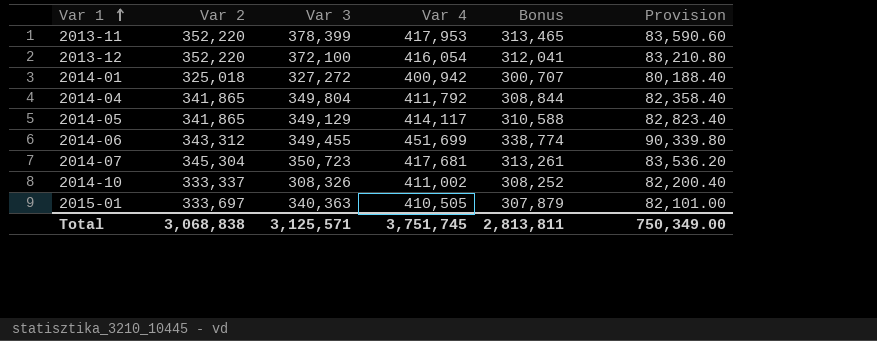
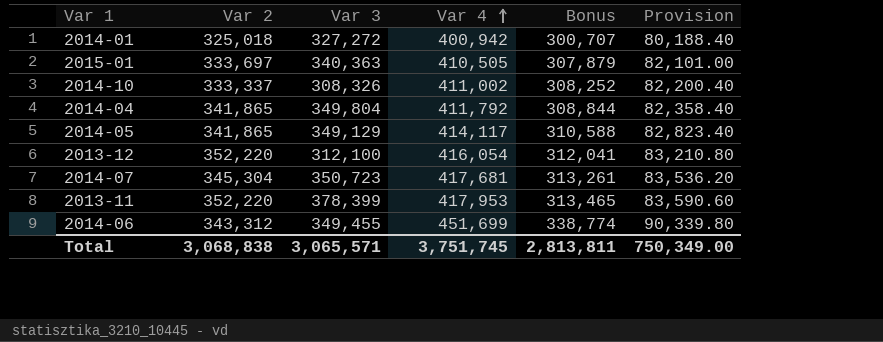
row order: Var 1 ascending -> Var 4 ascending
2013-12 | Var 3: 372,100 -> 312,100
Total | Var 3: 3,125,571 -> 3,065,571

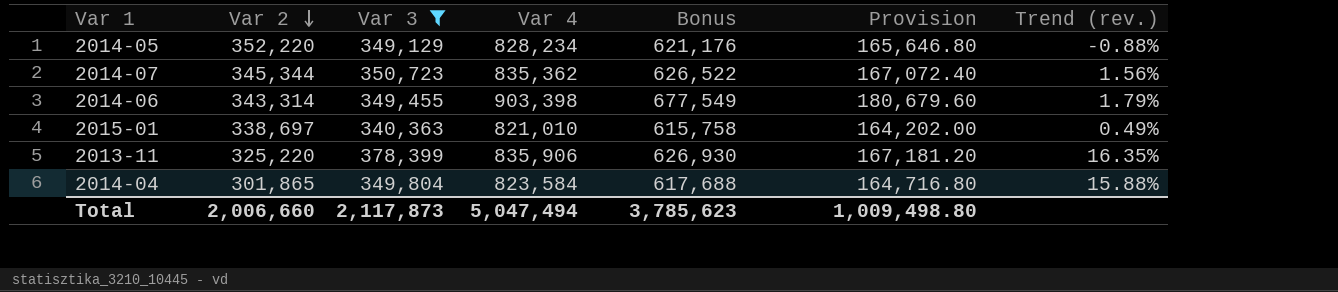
filter: none -> Var 3 >= 340,363
row order: Var 4 ascending -> Var 2 descending
column Trend (rev.) | formula: none -> ([Var 3] - [Var 2]) / [Var 2]
2014-05 | Var 2: 341,865 -> 352,220
2014-05 | Var 4: 414,117 -> 828,234
2014-05 | Bonus: 310,588 -> 621,176
2014-05 | Provision: 82,823.40 -> 165,646.80
2014-07 | Var 2: 345,304 -> 345,344
2014-07 | Var 4: 417,681 -> 835,362
2014-07 | Bonus: 313,261 -> 626,522
2014-07 | Provision: 83,536.20 -> 167,072.40
2014-06 | Var 2: 343,312 -> 343,314
2014-06 | Var 4: 451,699 -> 903,398
2014-06 | Bonus: 338,774 -> 677,549
2014-06 | Provision: 90,339.80 -> 180,679.60
2015-01 | Var 2: 333,697 -> 338,697
2015-01 | Var 4: 410,505 -> 821,010
2015-01 | Bonus: 307,879 -> 615,758
2015-01 | Provision: 82,101.00 -> 164,202.00
2013-11 | Var 2: 352,220 -> 325,220
2013-11 | Var 4: 417,953 -> 835,906
2013-11 | Bonus: 313,465 -> 626,930
2013-11 | Provision: 83,590.60 -> 167,181.20
2014-04 | Var 2: 341,865 -> 301,865
2014-04 | Var 4: 411,792 -> 823,584
2014-04 | Bonus: 308,844 -> 617,688
2014-04 | Provision: 82,358.40 -> 164,716.80
Total | Var 2: 3,068,838 -> 2,006,660
Total | Var 3: 3,065,571 -> 2,117,873
Total | Var 4: 3,751,745 -> 5,047,494
Total | Bonus: 2,813,811 -> 3,785,623
Total | Provision: 750,349.00 -> 1,009,498.80

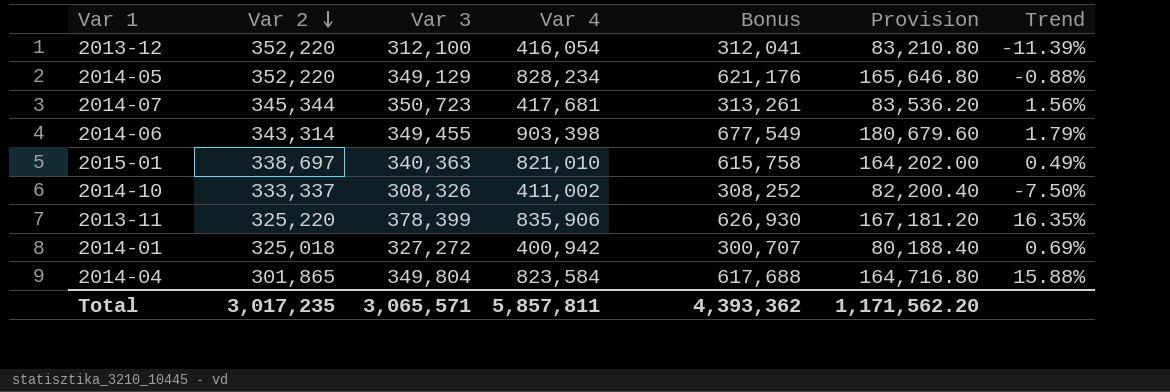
filter: Var 3 >= 340,363 -> none
column name: Trend (rev.) -> Trend
2014-07 | Var 4: 835,362 -> 417,681
2014-07 | Bonus: 626,522 -> 313,261
2014-07 | Provision: 167,072.40 -> 83,536.20
Total | Var 2: 2,006,660 -> 3,017,235
Total | Var 3: 2,117,873 -> 3,065,571
Total | Var 4: 5,047,494 -> 5,857,811
Total | Bonus: 3,785,623 -> 4,393,362
Total | Provision: 1,009,498.80 -> 1,171,562.20

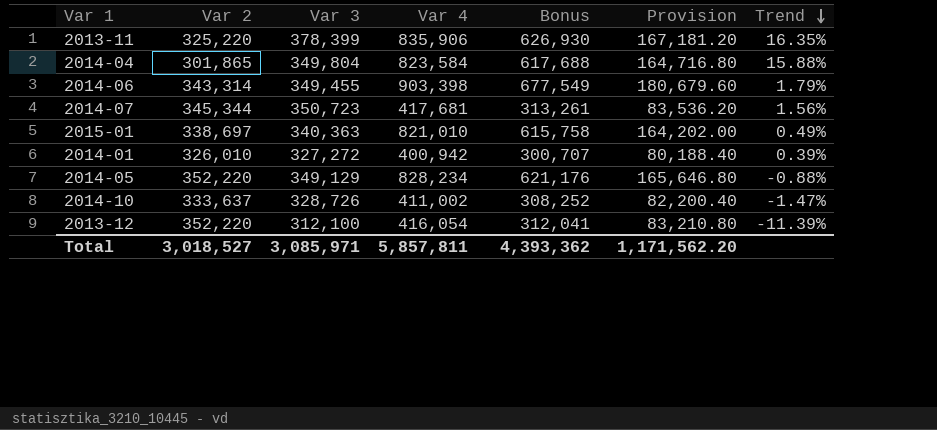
row order: Var 2 descending -> Trend descending
2014-01 | Var 2: 325,018 -> 326,010
2014-01 | Trend: 0.69% -> 0.39%
2014-10 | Var 2: 333,337 -> 333,637
2014-10 | Var 3: 308,326 -> 328,726
2014-10 | Trend: -7.50% -> -1.47%
Total | Var 2: 3,017,235 -> 3,018,527
Total | Var 3: 3,065,571 -> 3,085,971

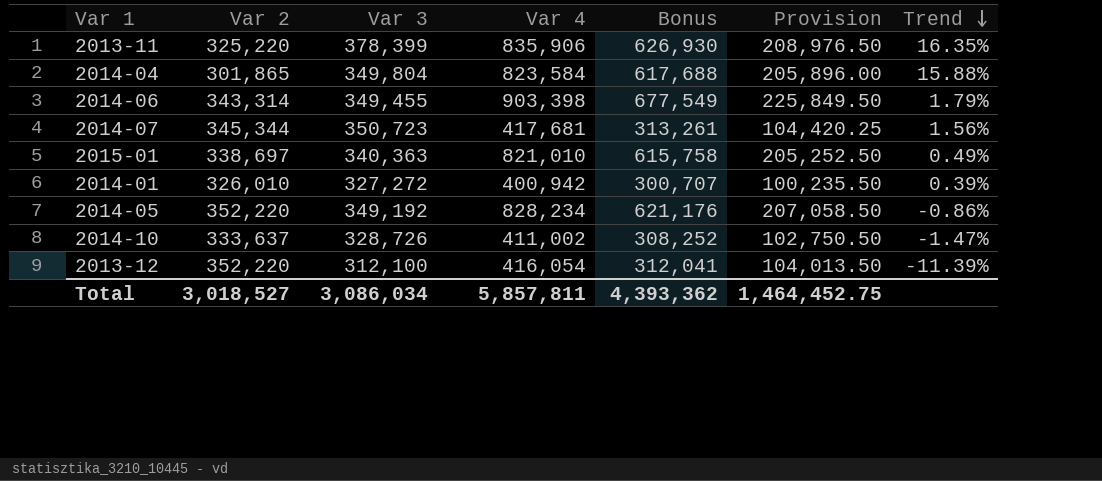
column Provision | formula: [Var 4] * 0.2 -> [Var 4] * 0.25
2014-05 | Var 3: 349,129 -> 349,192
2014-05 | Trend: -0.88% -> -0.86%
Total | Var 3: 3,085,971 -> 3,086,034
Total | Provision: 1,171,562.20 -> 1,464,452.75

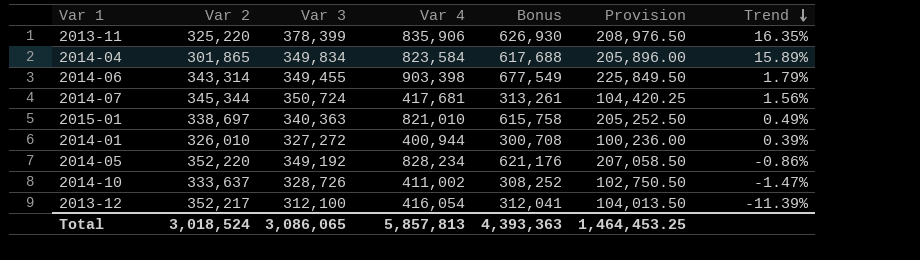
2014-04 | Var 3: 349,804 -> 349,834
2014-04 | Trend: 15.88% -> 15.89%
2014-07 | Var 3: 350,723 -> 350,724
2014-01 | Var 4: 400,942 -> 400,944
2014-01 | Bonus: 300,707 -> 300,708
2014-01 | Provision: 100,235.50 -> 100,236.00
2013-12 | Var 2: 352,220 -> 352,217
Total | Var 2: 3,018,527 -> 3,018,524
Total | Var 3: 3,086,034 -> 3,086,065
Total | Var 4: 5,857,811 -> 5,857,813
Total | Bonus: 4,393,362 -> 4,393,363
Total | Provision: 1,464,452.75 -> 1,464,453.25

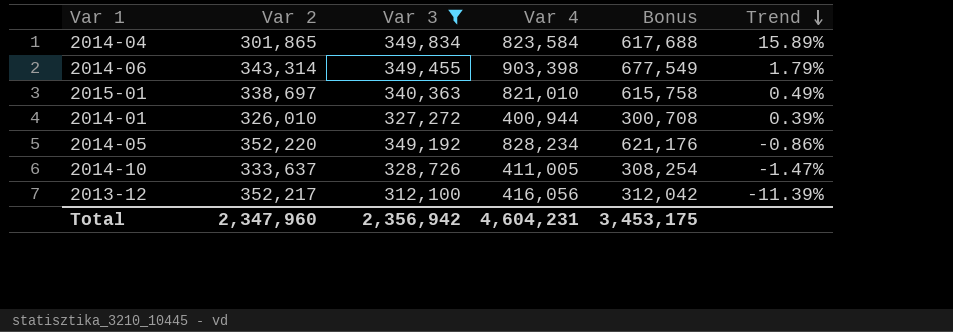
filter: none -> Var 3 <= 349,834
column Provision | formula: [Var 4] * 0.25 -> none
2014-10 | Var 4: 411,002 -> 411,005
2014-10 | Bonus: 308,252 -> 308,254
2013-12 | Var 4: 416,054 -> 416,056
2013-12 | Bonus: 312,041 -> 312,042
Total | Var 2: 3,018,524 -> 2,347,960
Total | Var 3: 3,086,065 -> 2,356,942
Total | Var 4: 5,857,813 -> 4,604,231
Total | Bonus: 4,393,363 -> 3,453,175

